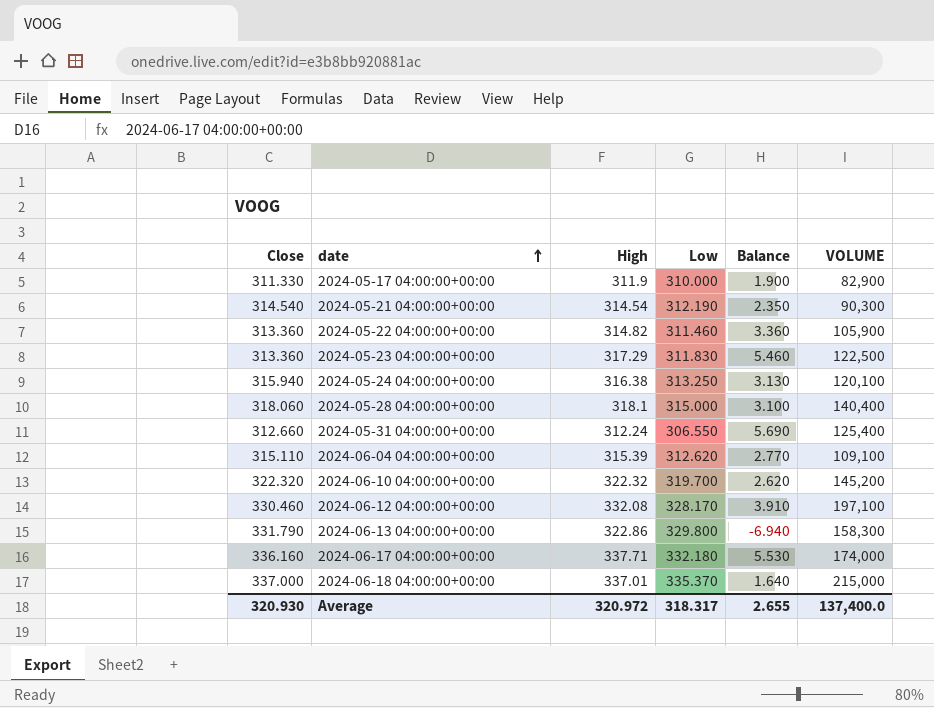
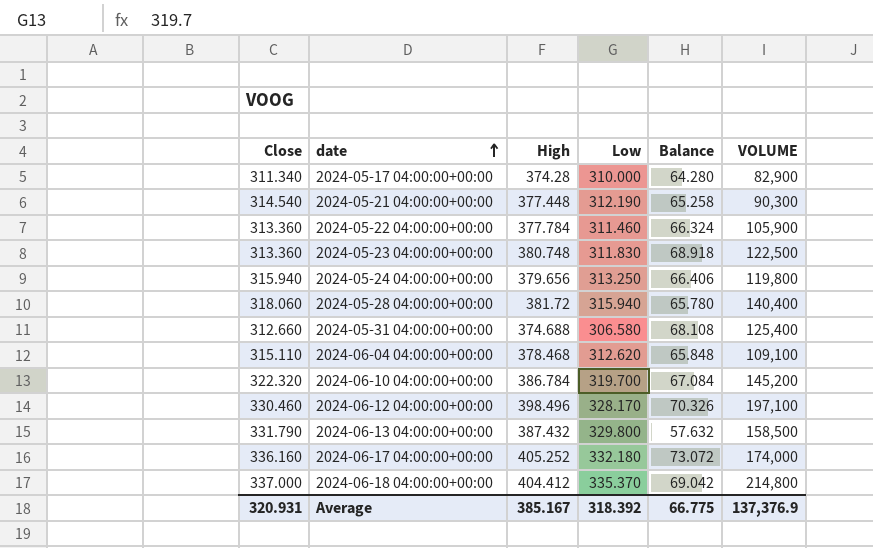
2024-05-17 04:00:00+00:00 | Close: 311.330 -> 311.340
2024-05-17 04:00:00+00:00 | High: 311.9 -> 374.28
2024-05-17 04:00:00+00:00 | Balance: 1.900 -> 64.280
2024-05-21 04:00:00+00:00 | High: 314.54 -> 377.448
2024-05-21 04:00:00+00:00 | Balance: 2.350 -> 65.258
2024-05-22 04:00:00+00:00 | High: 314.82 -> 377.784
2024-05-22 04:00:00+00:00 | Balance: 3.360 -> 66.324
2024-05-23 04:00:00+00:00 | High: 317.29 -> 380.748
2024-05-23 04:00:00+00:00 | Balance: 5.460 -> 68.918
2024-05-24 04:00:00+00:00 | High: 316.38 -> 379.656
2024-05-24 04:00:00+00:00 | Balance: 3.130 -> 66.406
2024-05-24 04:00:00+00:00 | VOLUME: 120,100 -> 119,800
2024-05-28 04:00:00+00:00 | High: 318.1 -> 381.72
2024-05-28 04:00:00+00:00 | Low: 315.000 -> 315.940
2024-05-28 04:00:00+00:00 | Balance: 3.100 -> 65.780
2024-05-31 04:00:00+00:00 | High: 312.24 -> 374.688
2024-05-31 04:00:00+00:00 | Low: 306.550 -> 306.580
2024-05-31 04:00:00+00:00 | Balance: 5.690 -> 68.108
2024-06-04 04:00:00+00:00 | High: 315.39 -> 378.468
2024-06-04 04:00:00+00:00 | Balance: 2.770 -> 65.848
2024-06-10 04:00:00+00:00 | High: 322.32 -> 386.784
2024-06-10 04:00:00+00:00 | Balance: 2.620 -> 67.084
2024-06-12 04:00:00+00:00 | High: 332.08 -> 398.496
2024-06-12 04:00:00+00:00 | Balance: 3.910 -> 70.326
2024-06-13 04:00:00+00:00 | High: 322.86 -> 387.432
2024-06-13 04:00:00+00:00 | Balance: -6.940 -> 57.632
2024-06-13 04:00:00+00:00 | VOLUME: 158,300 -> 158,500
2024-06-17 04:00:00+00:00 | High: 337.71 -> 405.252
2024-06-17 04:00:00+00:00 | Balance: 5.530 -> 73.072
2024-06-18 04:00:00+00:00 | High: 337.01 -> 404.412
2024-06-18 04:00:00+00:00 | Balance: 1.640 -> 69.042
2024-06-18 04:00:00+00:00 | VOLUME: 215,000 -> 214,800
Average | Close: 320.930 -> 320.931
Average | High: 320.972 -> 385.167
Average | Low: 318.317 -> 318.392
Average | Balance: 2.655 -> 66.775
Average | VOLUME: 137,400.0 -> 137,376.9

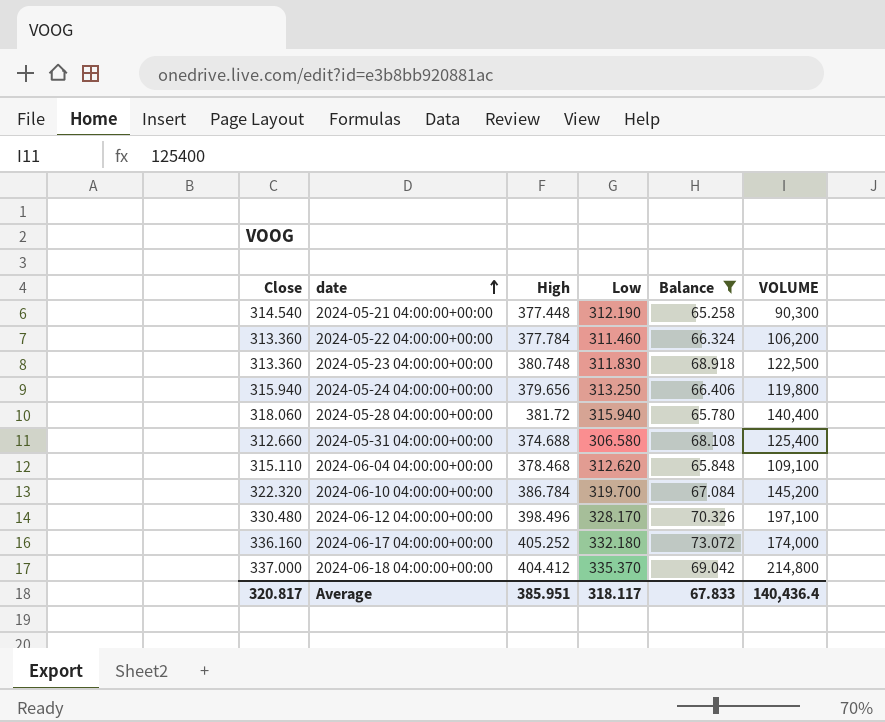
filter: none -> Balance >= 65.258
2024-05-22 04:00:00+00:00 | VOLUME: 105,900 -> 106,200
2024-06-12 04:00:00+00:00 | Close: 330.460 -> 330.480
Average | Close: 320.931 -> 320.817
Average | High: 385.167 -> 385.951
Average | Low: 318.392 -> 318.117
Average | Balance: 66.775 -> 67.833
Average | VOLUME: 137,376.9 -> 140,436.4

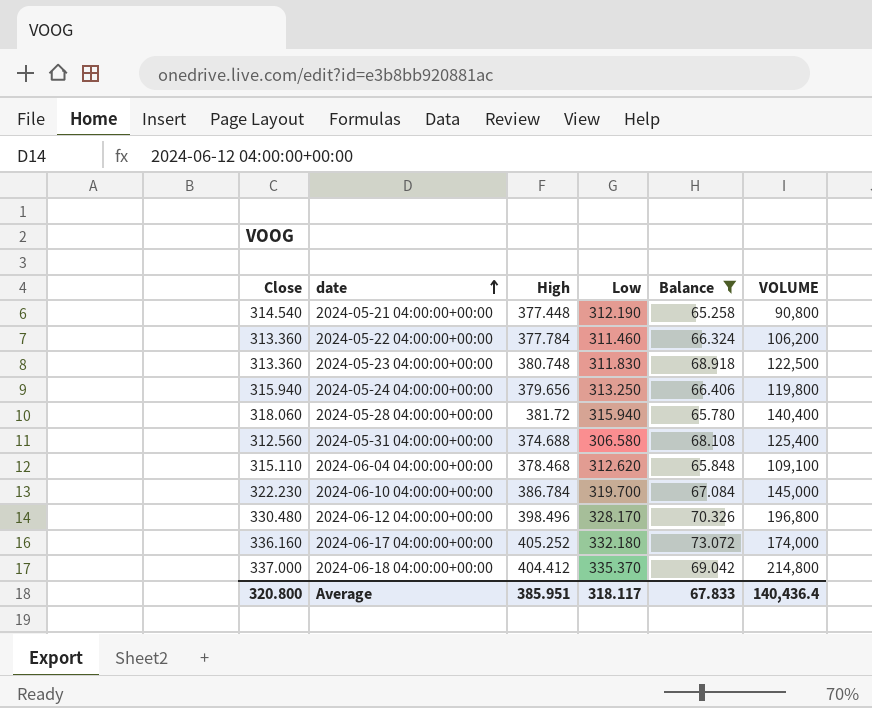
2024-05-21 04:00:00+00:00 | VOLUME: 90,300 -> 90,800
2024-05-31 04:00:00+00:00 | Close: 312.660 -> 312.560
2024-06-10 04:00:00+00:00 | Close: 322.320 -> 322.230
2024-06-10 04:00:00+00:00 | VOLUME: 145,200 -> 145,000
2024-06-12 04:00:00+00:00 | VOLUME: 197,100 -> 196,800
Average | Close: 320.817 -> 320.800

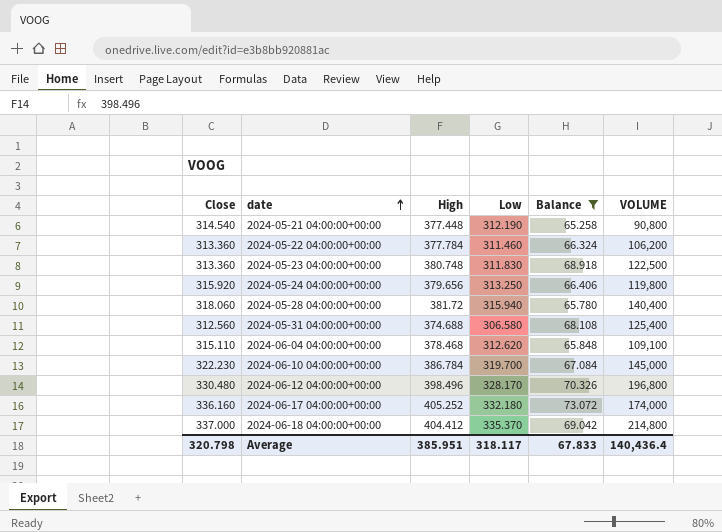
2024-05-24 04:00:00+00:00 | Close: 315.940 -> 315.920
Average | Close: 320.800 -> 320.798

